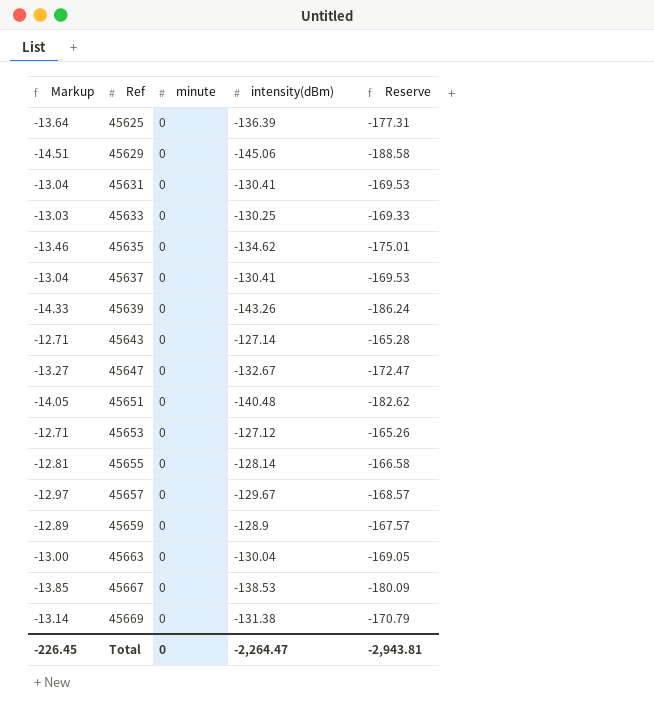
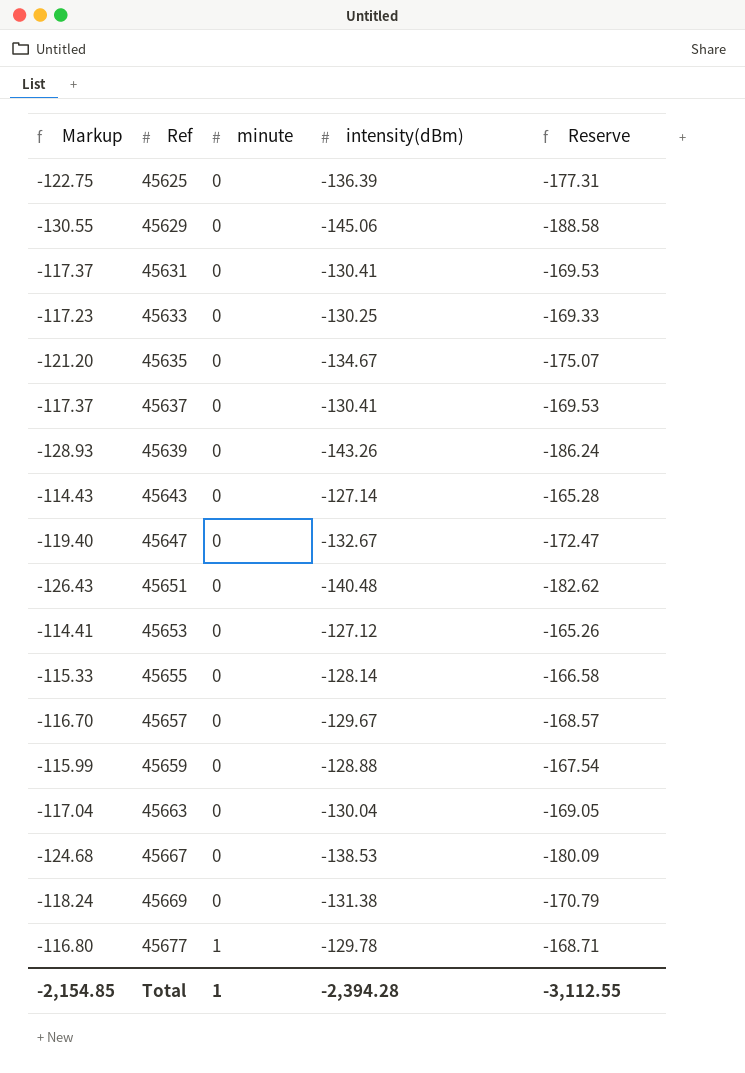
column Markup | formula: [intensity(dBm)] * 0.1 -> [intensity(dBm)] * 0.9
45635 | intensity(dBm): -134.62 -> -134.67
45635 | Reserve: -175.01 -> -175.07
45659 | intensity(dBm): -128.9 -> -128.88
45659 | Reserve: -167.57 -> -167.54
row 45677: none -> -116.80 | 1 | -129.78 | -168.71
Total | Markup: -226.45 -> -2,154.85
Total | minute: 0 -> 1
Total | intensity(dBm): -2,264.47 -> -2,394.28
Total | Reserve: -2,943.81 -> -3,112.55

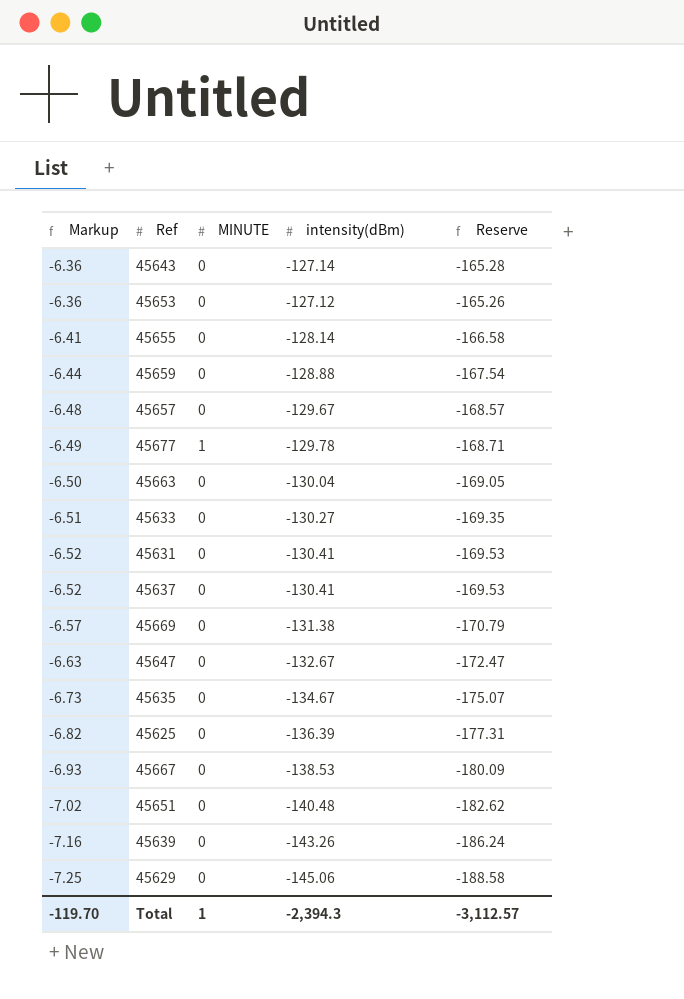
row order: Ref ascending -> Markup descending
column Markup | formula: [intensity(dBm)] * 0.9 -> [intensity(dBm)] * 0.05
column name: minute -> MINUTE
45633 | intensity(dBm): -130.25 -> -130.27
45633 | Reserve: -169.33 -> -169.35
Total | Markup: -2,154.85 -> -119.70
Total | intensity(dBm): -2,394.28 -> -2,394.3
Total | Reserve: -3,112.55 -> -3,112.57

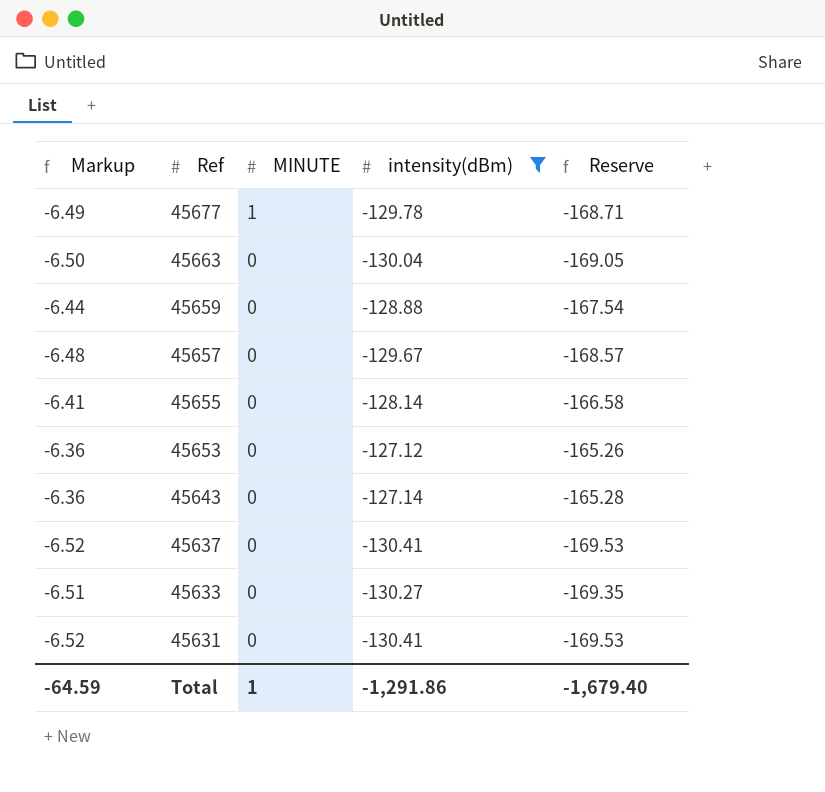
filter: none -> intensity(dBm) >= -130.41
row order: Markup descending -> Ref descending
Total | Markup: -119.70 -> -64.59
Total | intensity(dBm): -2,394.3 -> -1,291.86
Total | Reserve: -3,112.57 -> -1,679.40

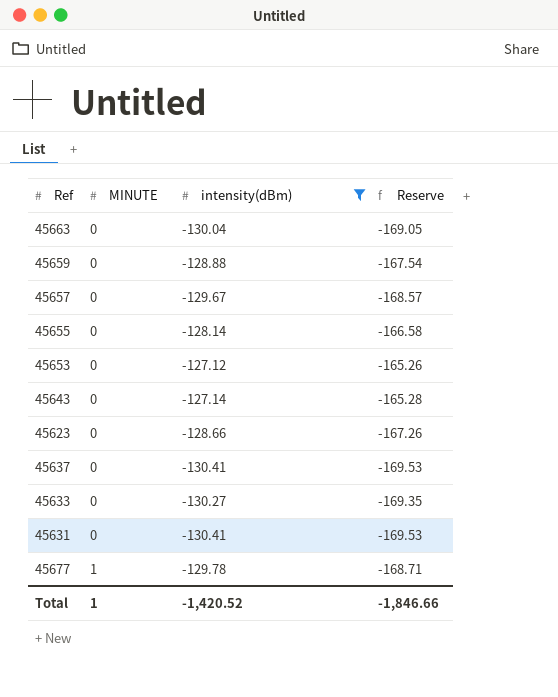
row order: Ref descending -> MINUTE ascending
column Markup | formula: [intensity(dBm)] * 0.05 -> none
row 45623: none -> 0 | -128.66 | -167.26
Total | intensity(dBm): -1,291.86 -> -1,420.52
Total | Reserve: -1,679.40 -> -1,846.66

